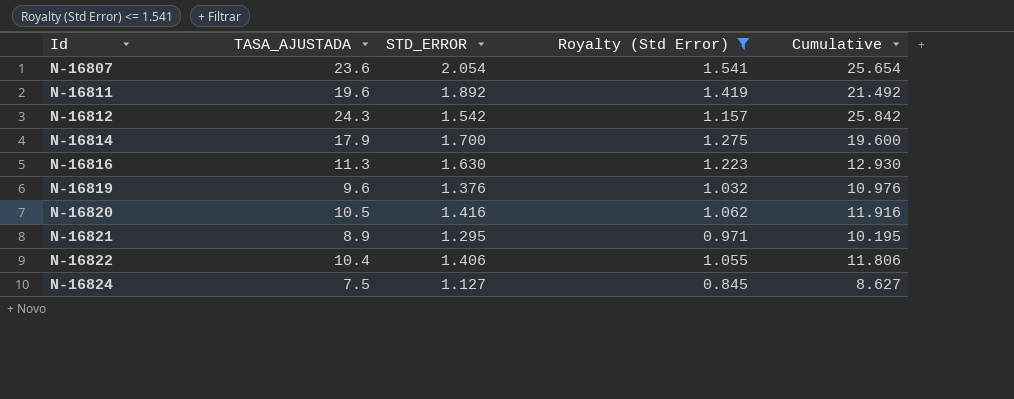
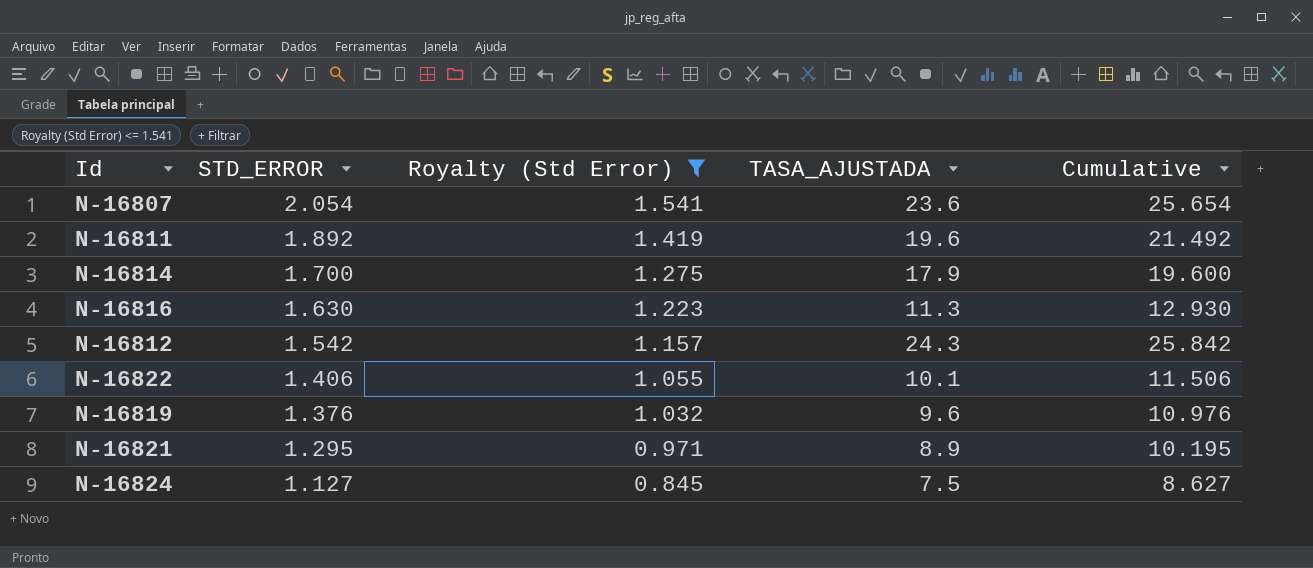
row order: Id ascending -> STD_ERROR descending
column TASA_AJUSTADA | position: 2 -> 4
row N-16820: 10.5 | 1.416 | 1.062 | 11.916 -> none
N-16822 | TASA_AJUSTADA: 10.4 -> 10.1
N-16822 | Cumulative: 11.806 -> 11.506

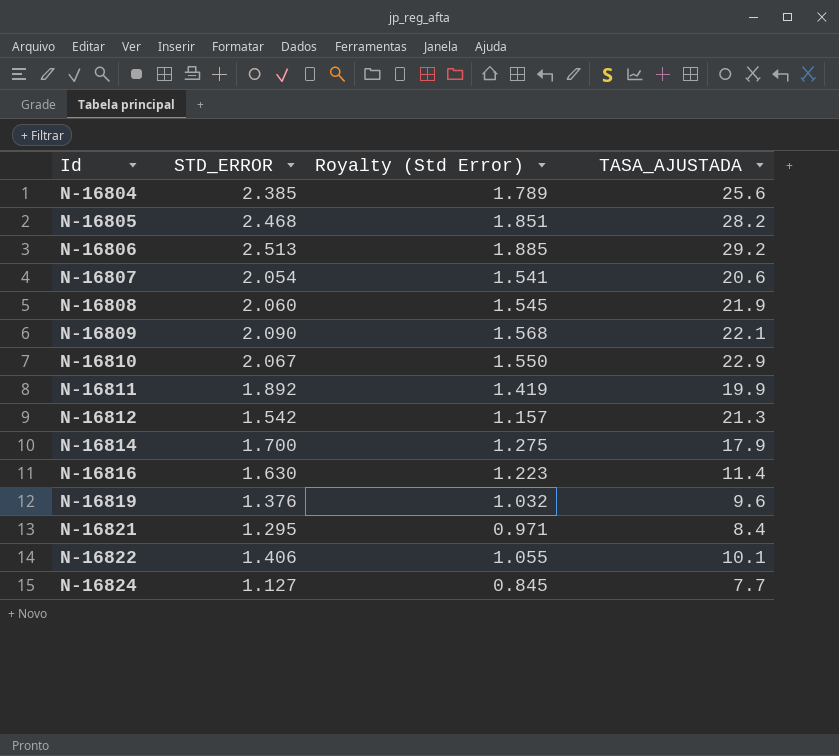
filter: Royalty (Std Error) <= 1.541 -> none
row order: STD_ERROR descending -> Id ascending
column Cumulative | formula: [STD_ERROR] + [TASA_AJUSTADA] -> none
N-16807 | TASA_AJUSTADA: 23.6 -> 20.6
N-16811 | TASA_AJUSTADA: 19.6 -> 19.9
N-16812 | TASA_AJUSTADA: 24.3 -> 21.3
N-16816 | TASA_AJUSTADA: 11.3 -> 11.4
N-16821 | TASA_AJUSTADA: 8.9 -> 8.4
N-16824 | TASA_AJUSTADA: 7.5 -> 7.7

